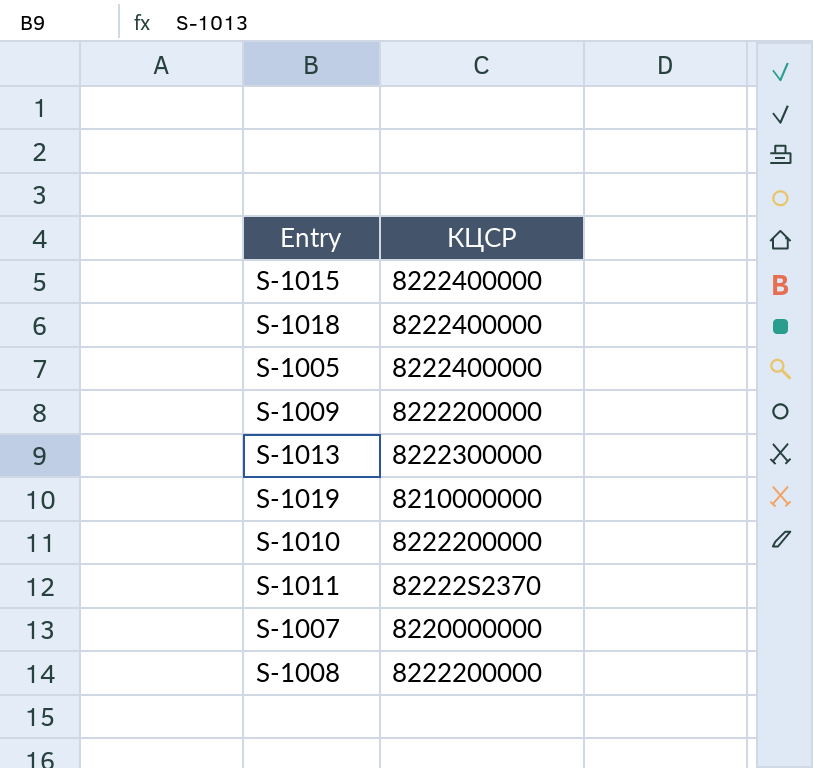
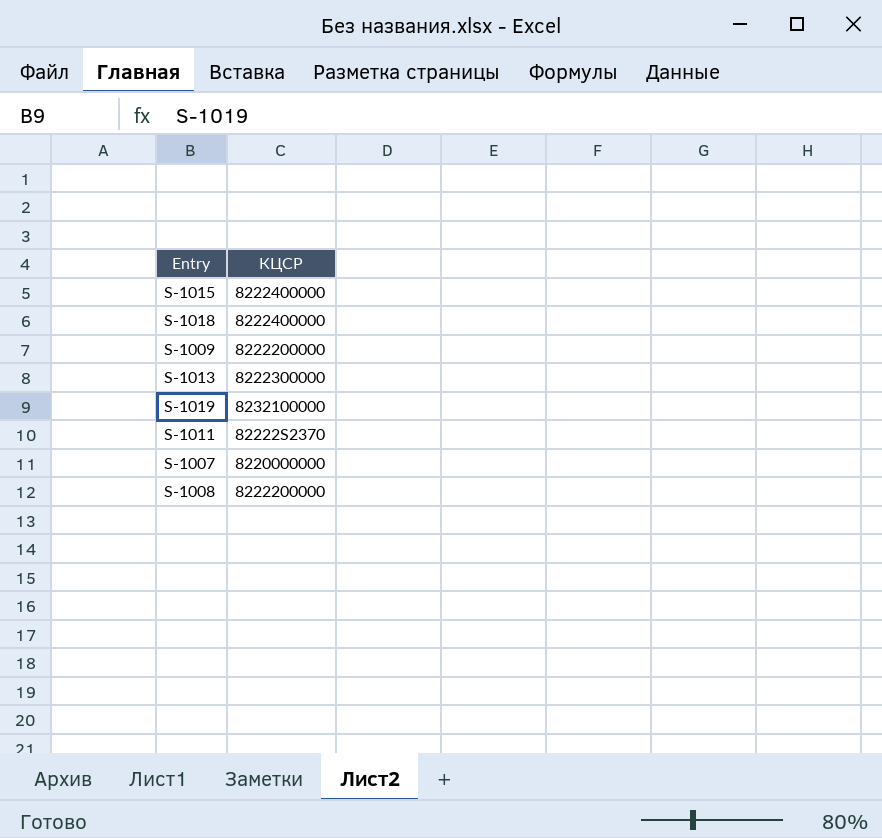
row S-1005: 8222400000 -> none
row S-1010: 8222200000 -> none
S-1019 | КЦСР: 8210000000 -> 8232100000

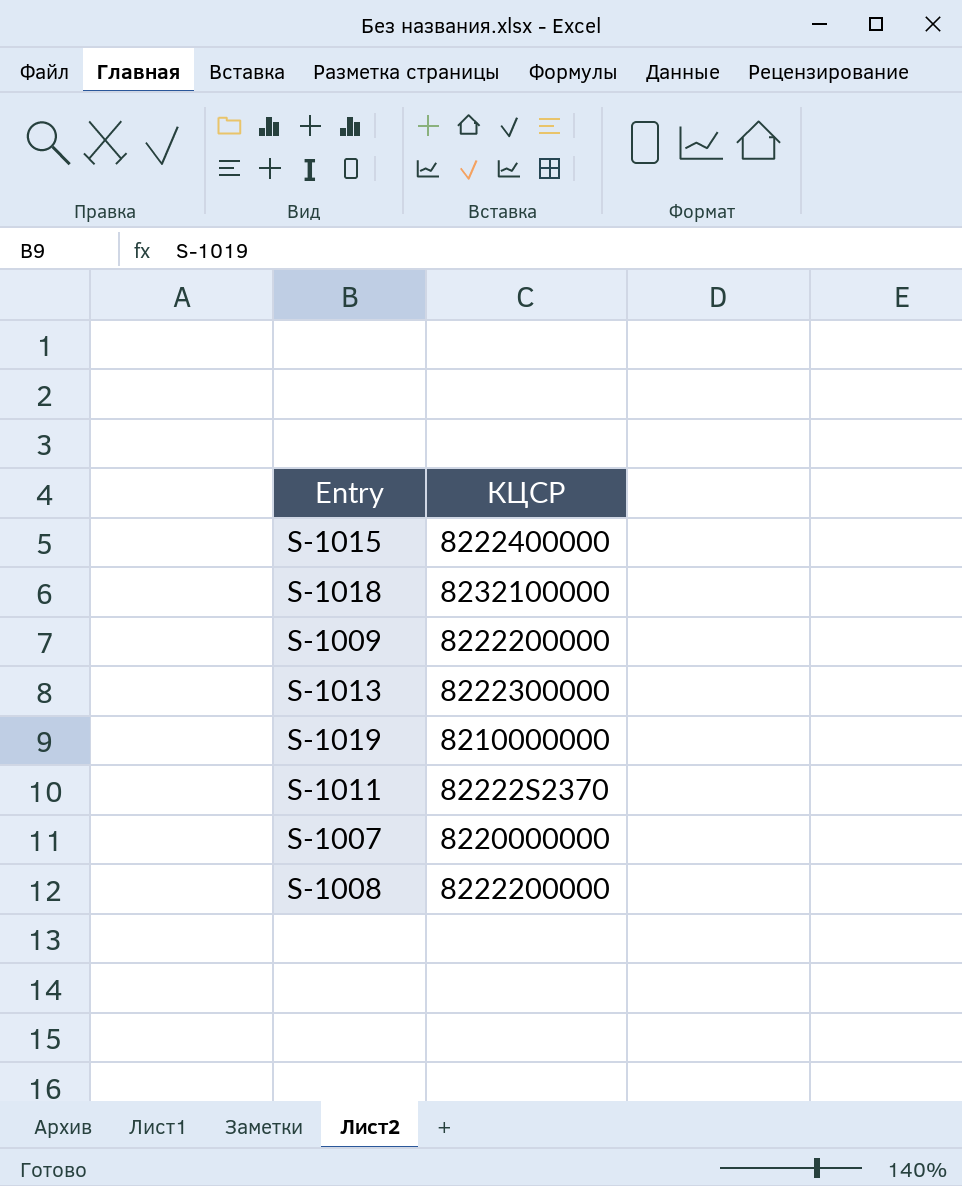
S-1018 | КЦСР: 8222400000 -> 8232100000
S-1019 | КЦСР: 8232100000 -> 8210000000

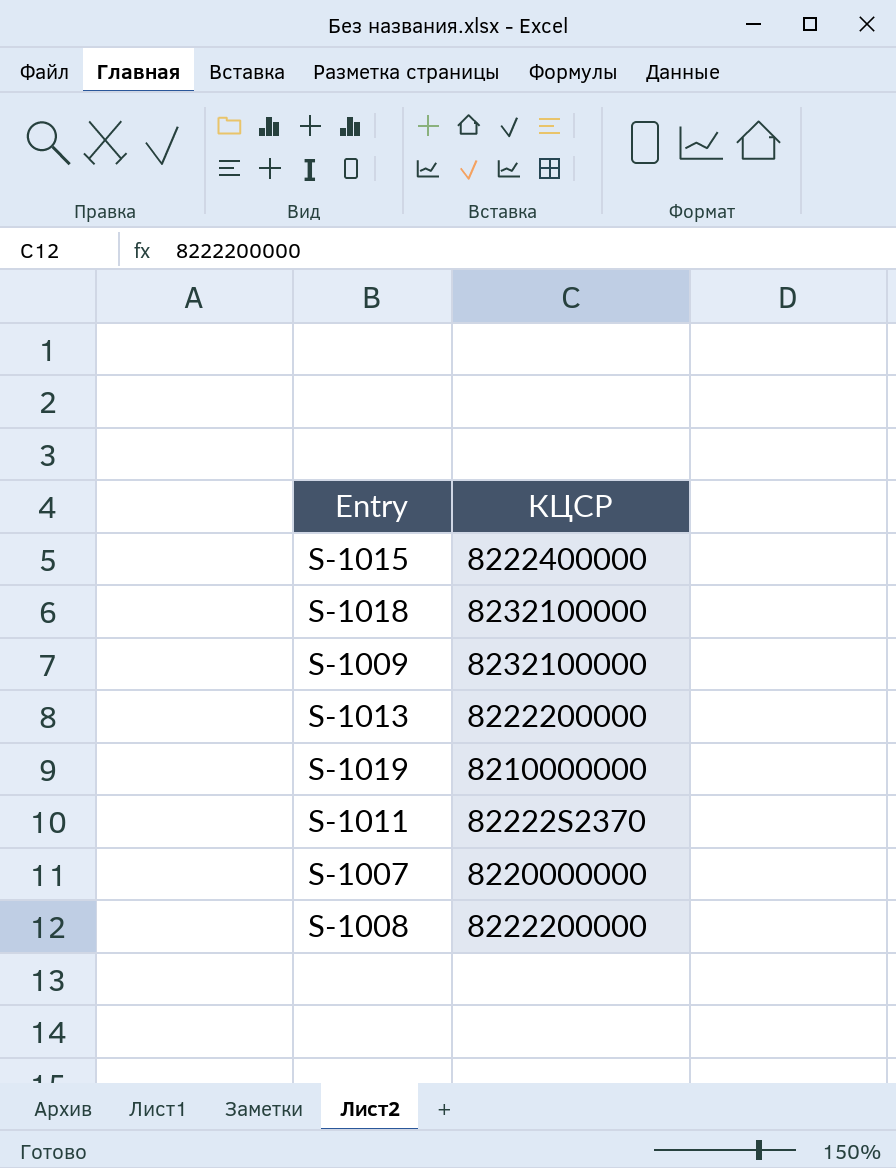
S-1009 | КЦСР: 8222200000 -> 8232100000
S-1013 | КЦСР: 8222300000 -> 8222200000

